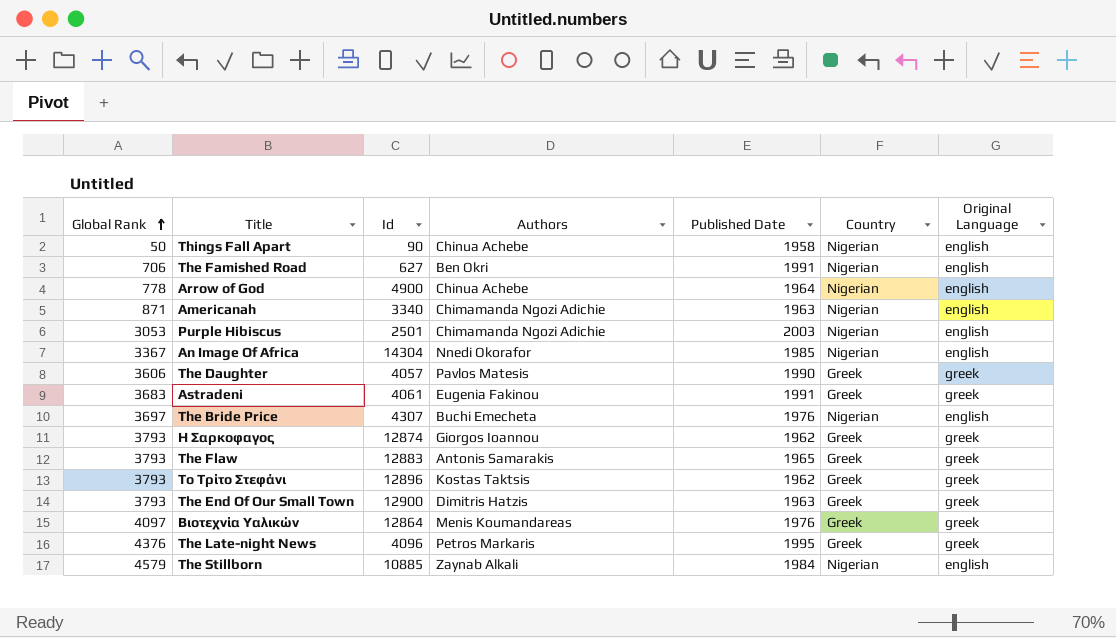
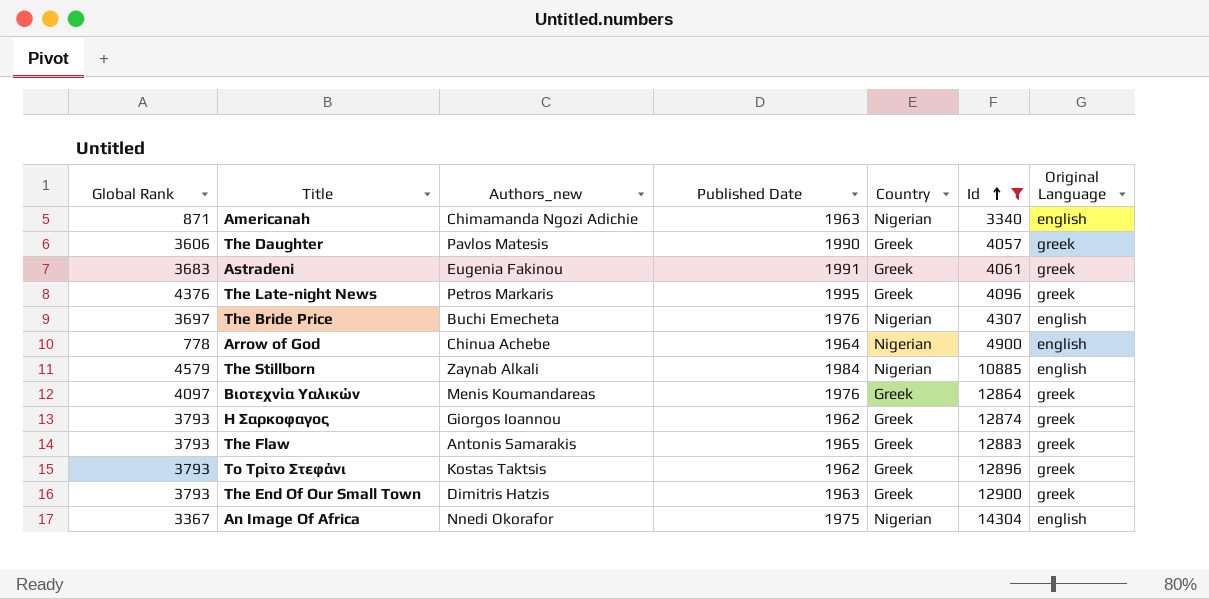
filter: none -> Id >= 3340
row order: Global Rank ascending -> Id ascending
column name: Authors -> Authors_new
column Id | position: 3 -> 6
An Image Of Africa | Published Date: 1985 -> 1975

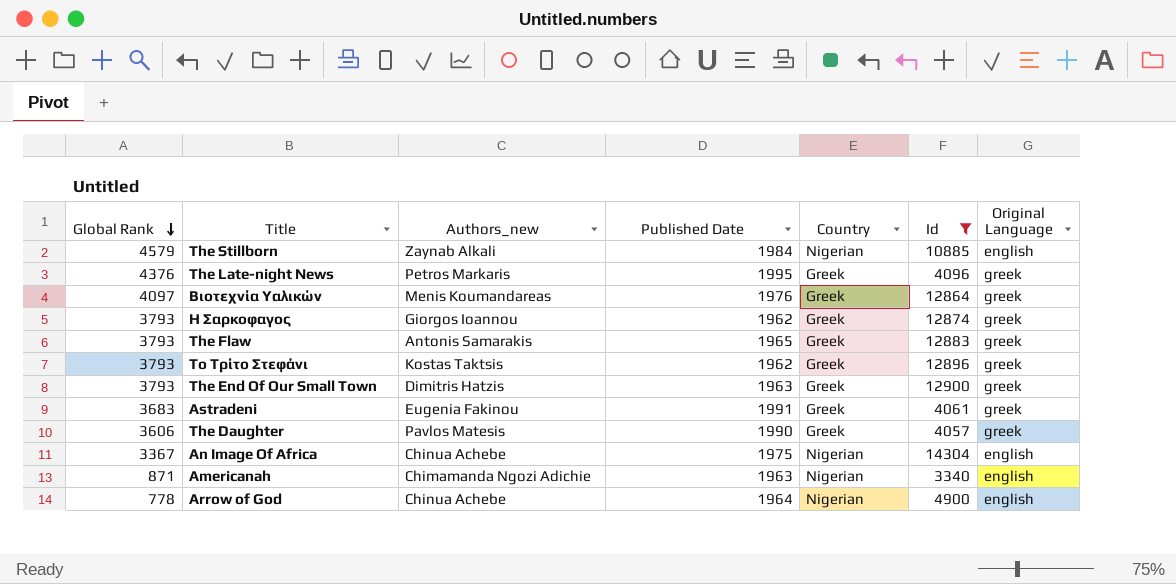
row order: Id ascending -> Global Rank descending
row The Bride Price: 3697 | Buchi Emecheta | 1976 | Nigerian | 4307 | english -> none
An Image Of Africa | Authors_new: Nnedi Okorafor -> Chinua Achebe

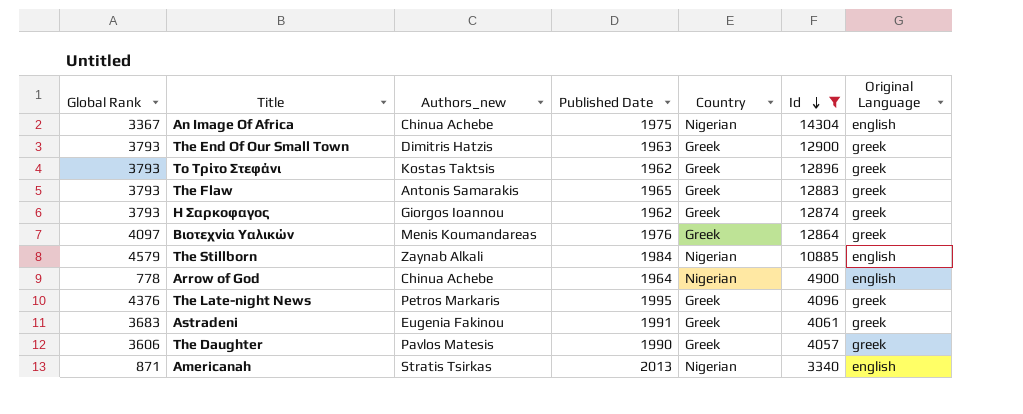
row order: Global Rank descending -> Id descending
Americanah | Authors_new: Chimamanda Ngozi Adichie -> Stratis Tsirkas
Americanah | Published Date: 1963 -> 2013

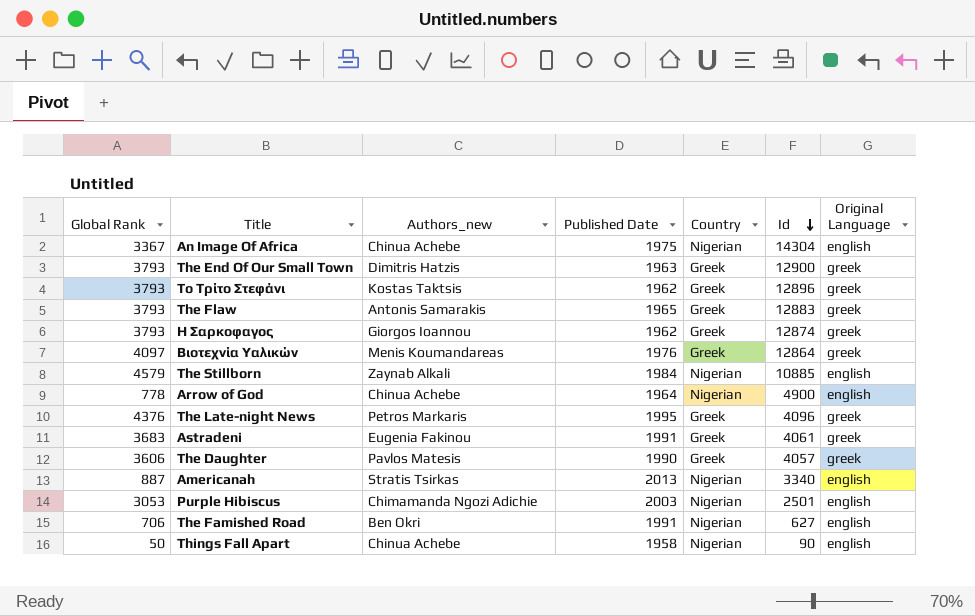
filter: Id >= 3340 -> none
Americanah | Global Rank: 871 -> 887

